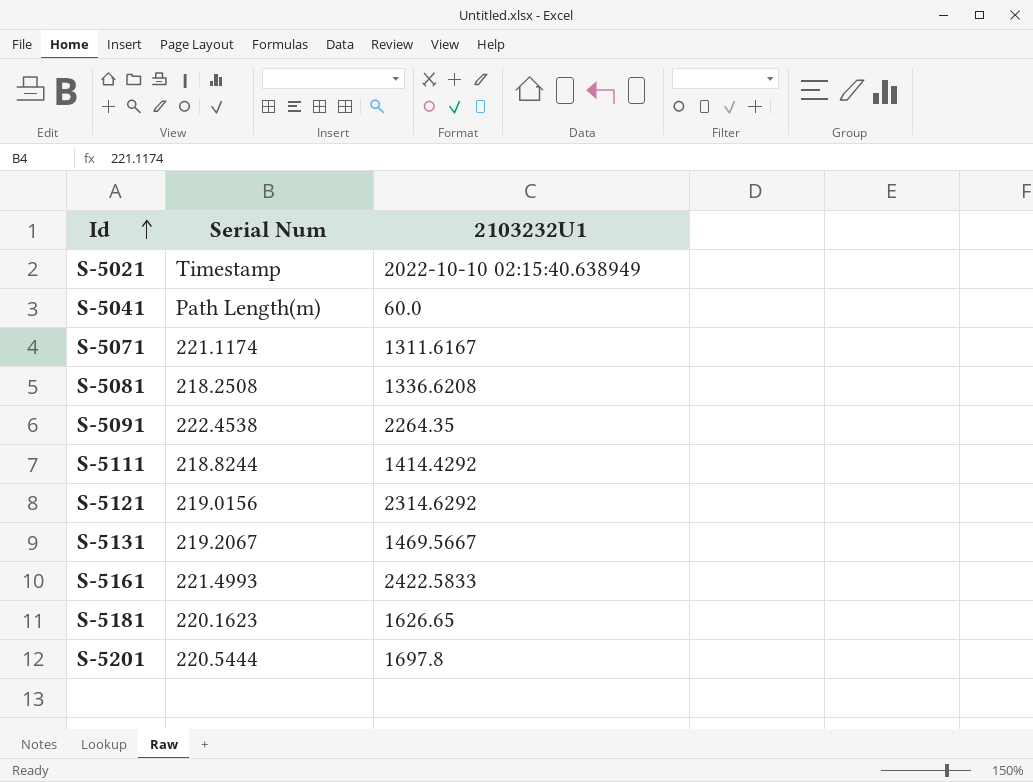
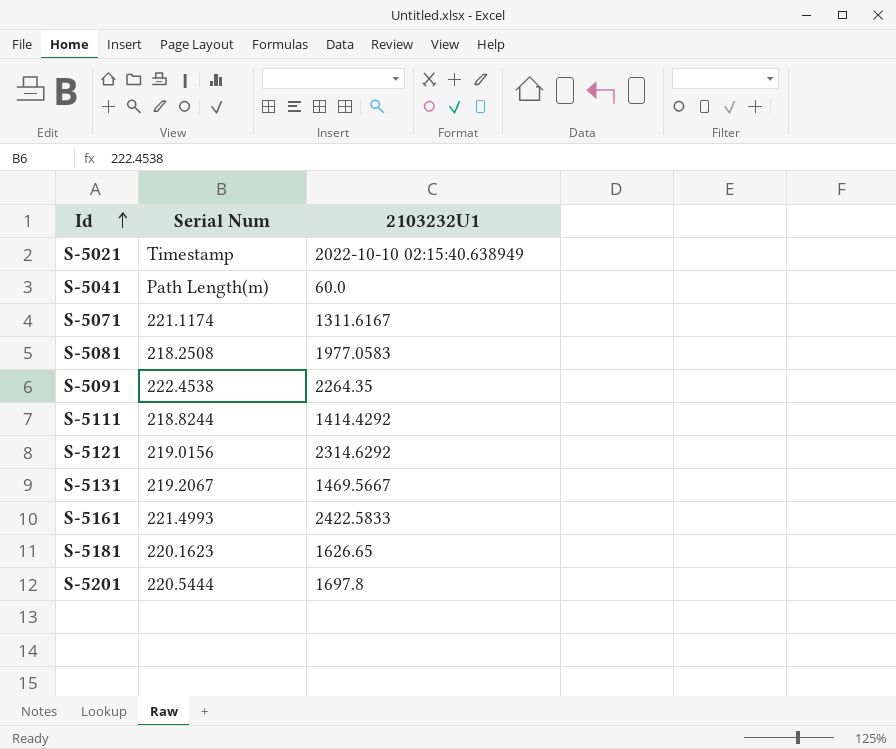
S-5081 | 2103232U1: 1336.6208 -> 1977.0583

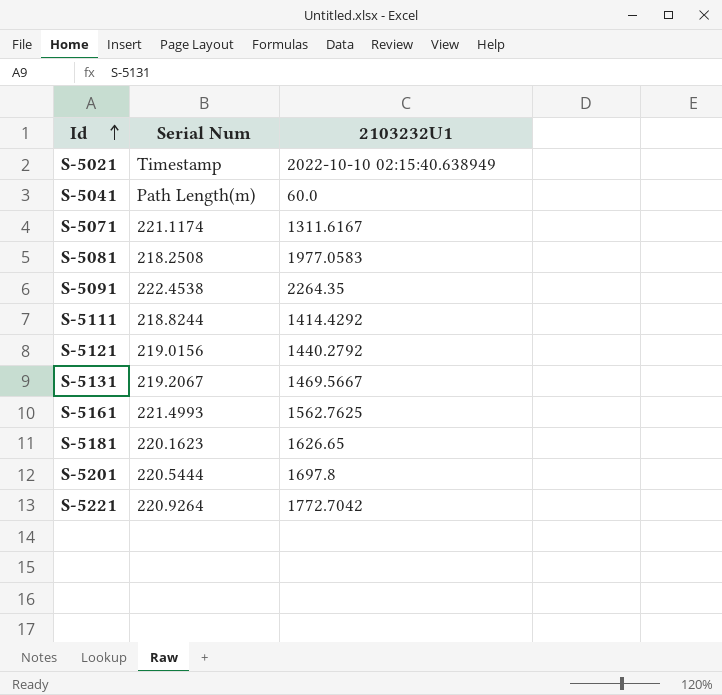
S-5121 | 2103232U1: 2314.6292 -> 1440.2792
S-5161 | 2103232U1: 2422.5833 -> 1562.7625
row S-5221: none -> 220.9264 | 1772.7042

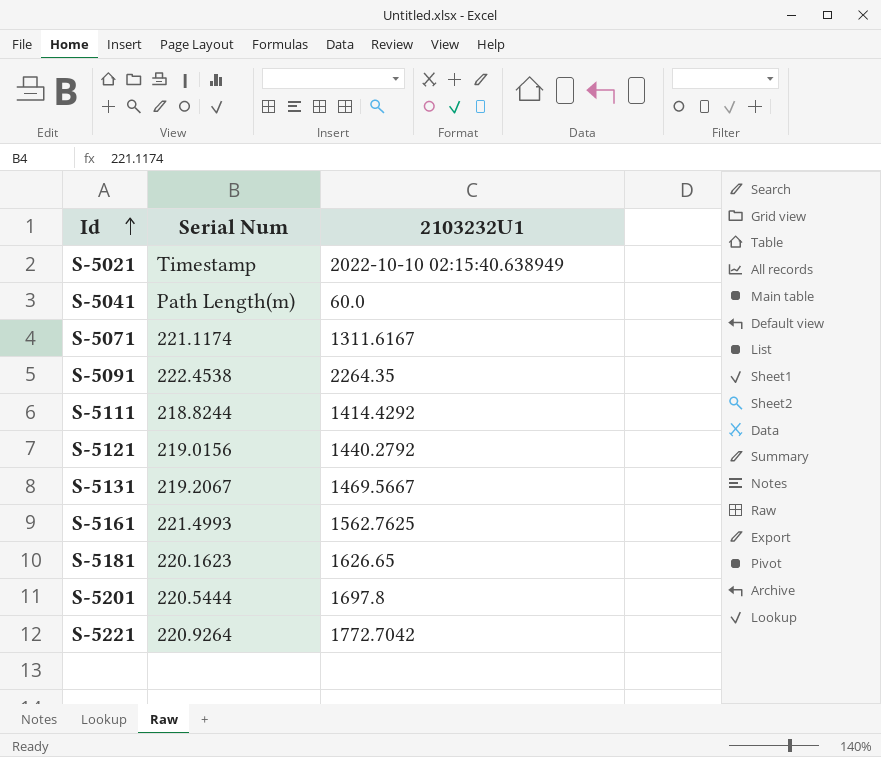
row S-5081: 218.2508 | 1977.0583 -> none

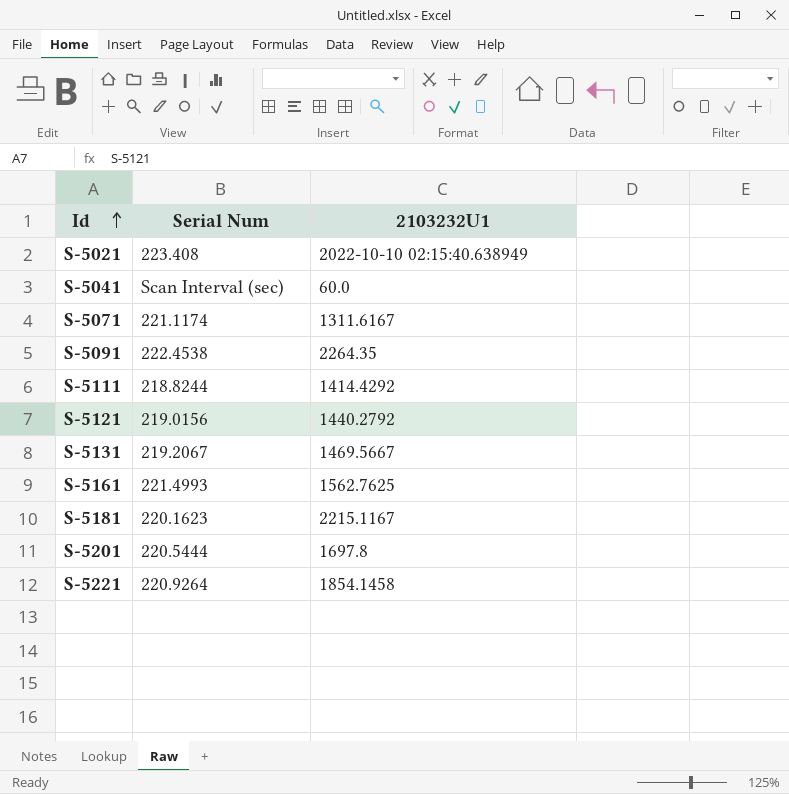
S-5021 | Serial Num: Timestamp -> 223.408
S-5041 | Serial Num: Path Length(m) -> Scan Interval (sec)
S-5181 | 2103232U1: 1626.65 -> 2215.1167
S-5221 | 2103232U1: 1772.7042 -> 1854.1458

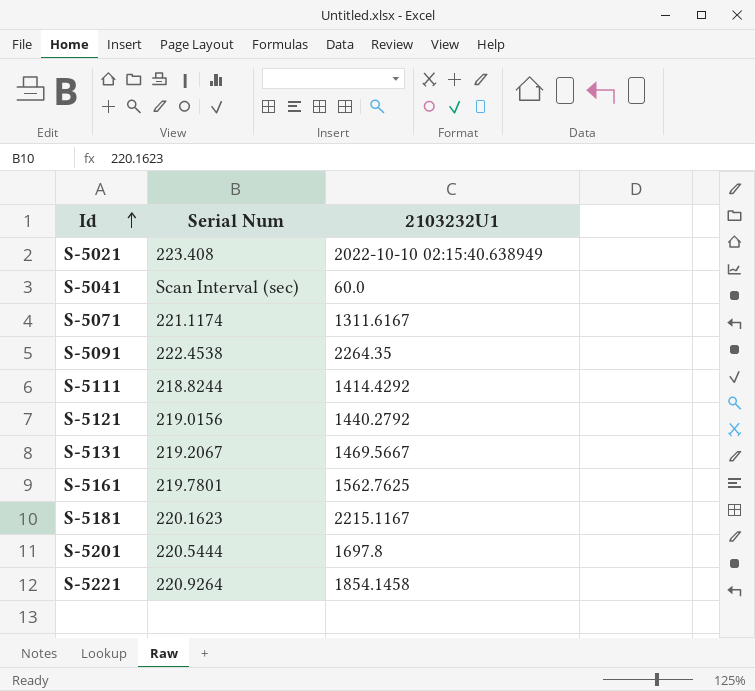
S-5161 | Serial Num: 221.4993 -> 219.7801

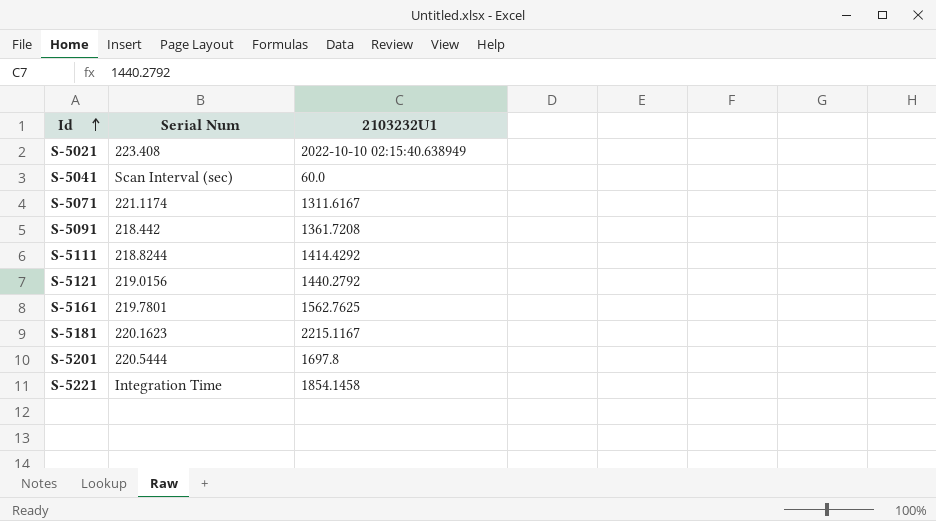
row S-5131: 219.2067 | 1469.5667 -> none
S-5091 | Serial Num: 222.4538 -> 218.442
S-5091 | 2103232U1: 2264.35 -> 1361.7208
S-5221 | Serial Num: 220.9264 -> Integration Time

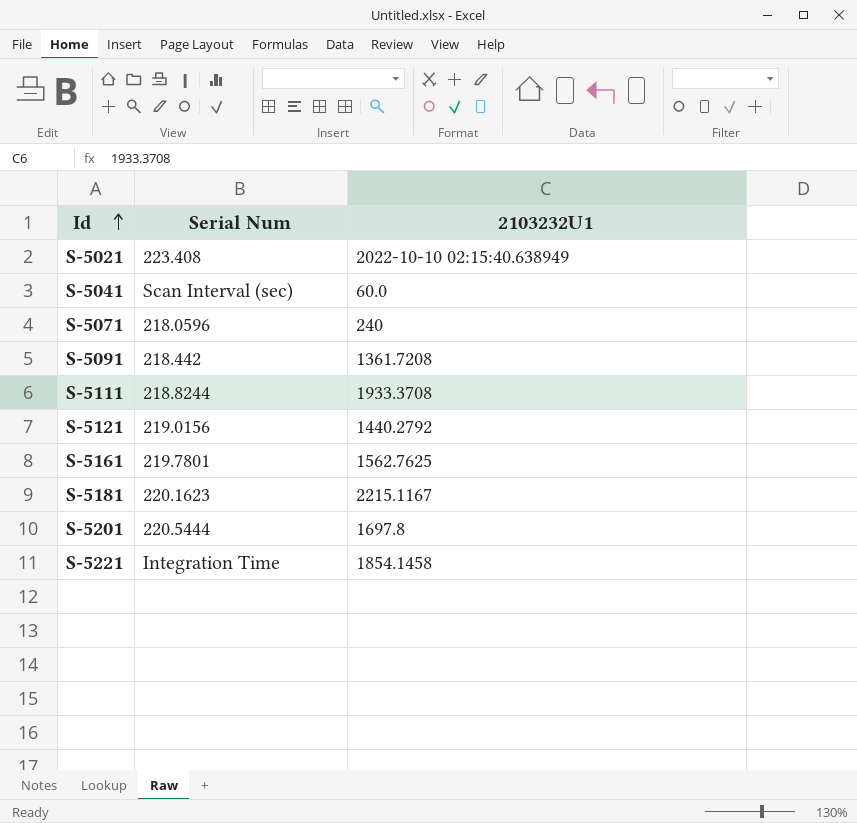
S-5071 | Serial Num: 221.1174 -> 218.0596
S-5071 | 2103232U1: 1311.6167 -> 240
S-5111 | 2103232U1: 1414.4292 -> 1933.3708

